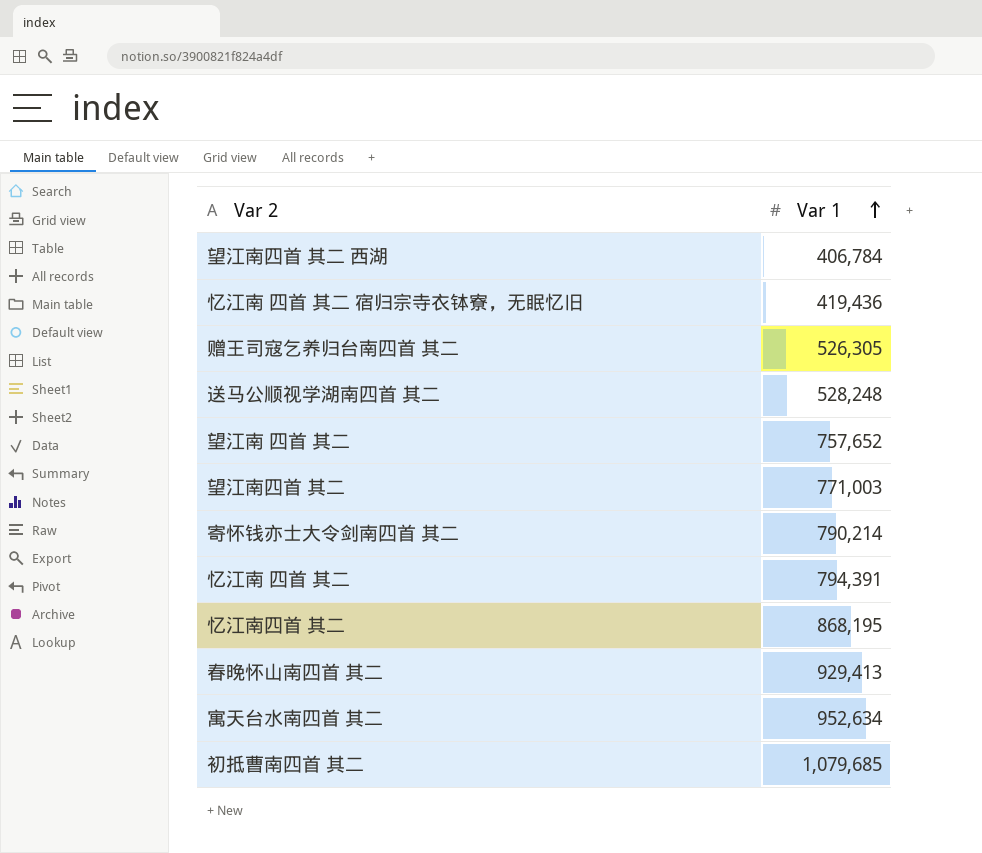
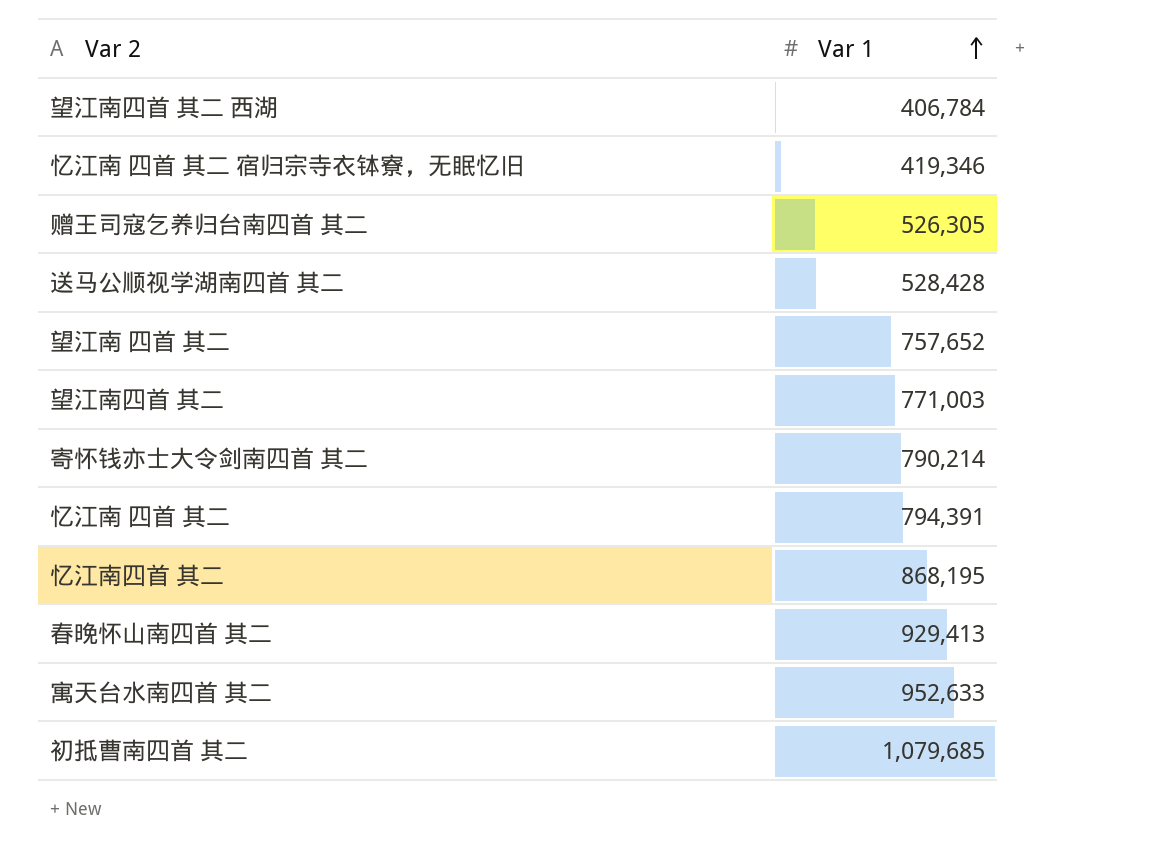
忆江南 四首 其二 宿归宗寺衣钵寮，无眠忆旧 | Var 1: 419,436 -> 419,346
送马公顺视学湖南四首 其二 | Var 1: 528,248 -> 528,428
寓天台水南四首 其二 | Var 1: 952,634 -> 952,633

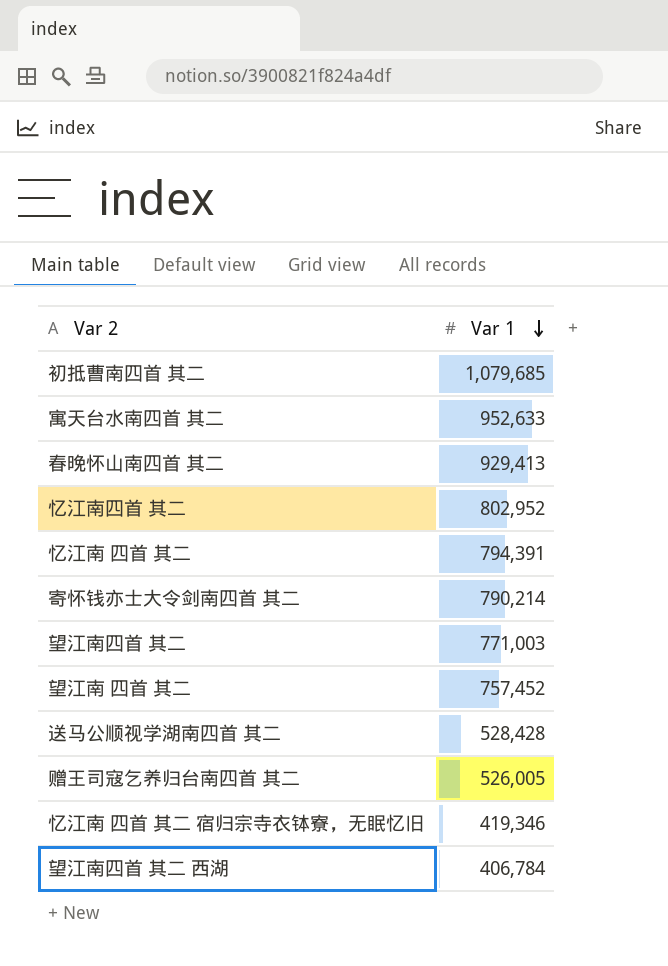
row order: Var 1 ascending -> Var 1 descending
忆江南四首 其二 | Var 1: 868,195 -> 802,952
望江南 四首 其二 | Var 1: 757,652 -> 757,452
赠王司寇乞养归台南四首 其二 | Var 1: 526,305 -> 526,005

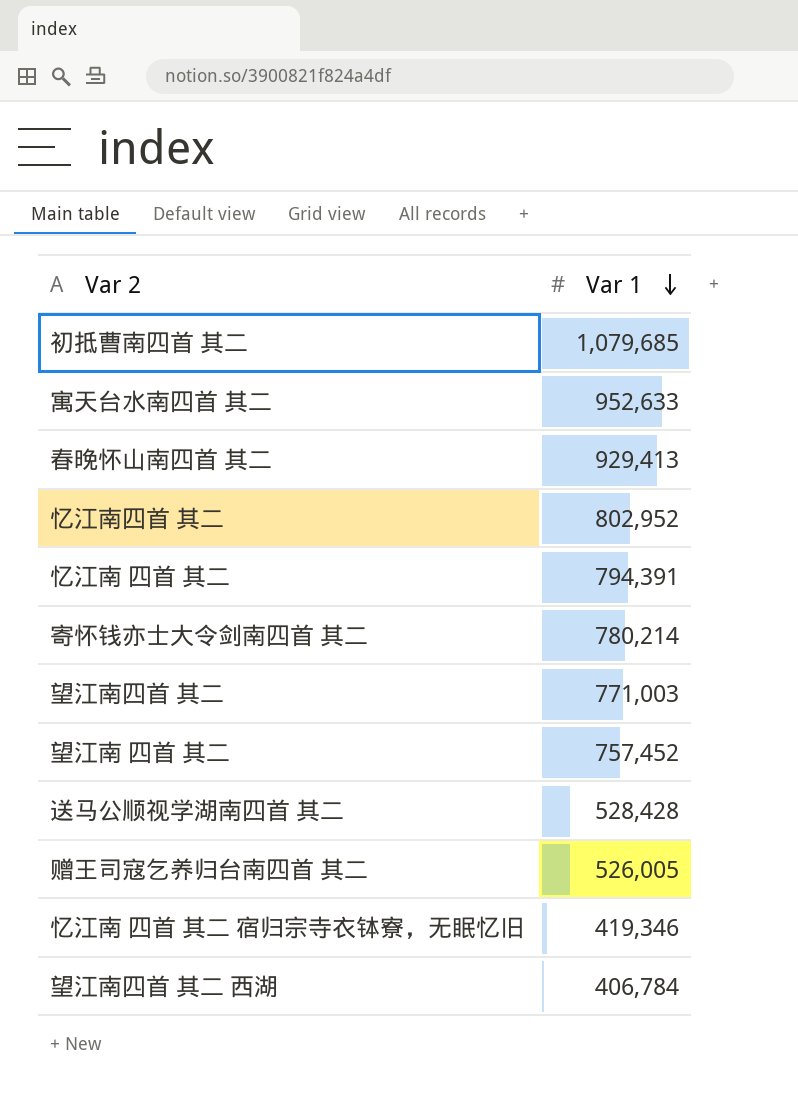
寄怀钱亦士大令剑南四首 其二 | Var 1: 790,214 -> 780,214

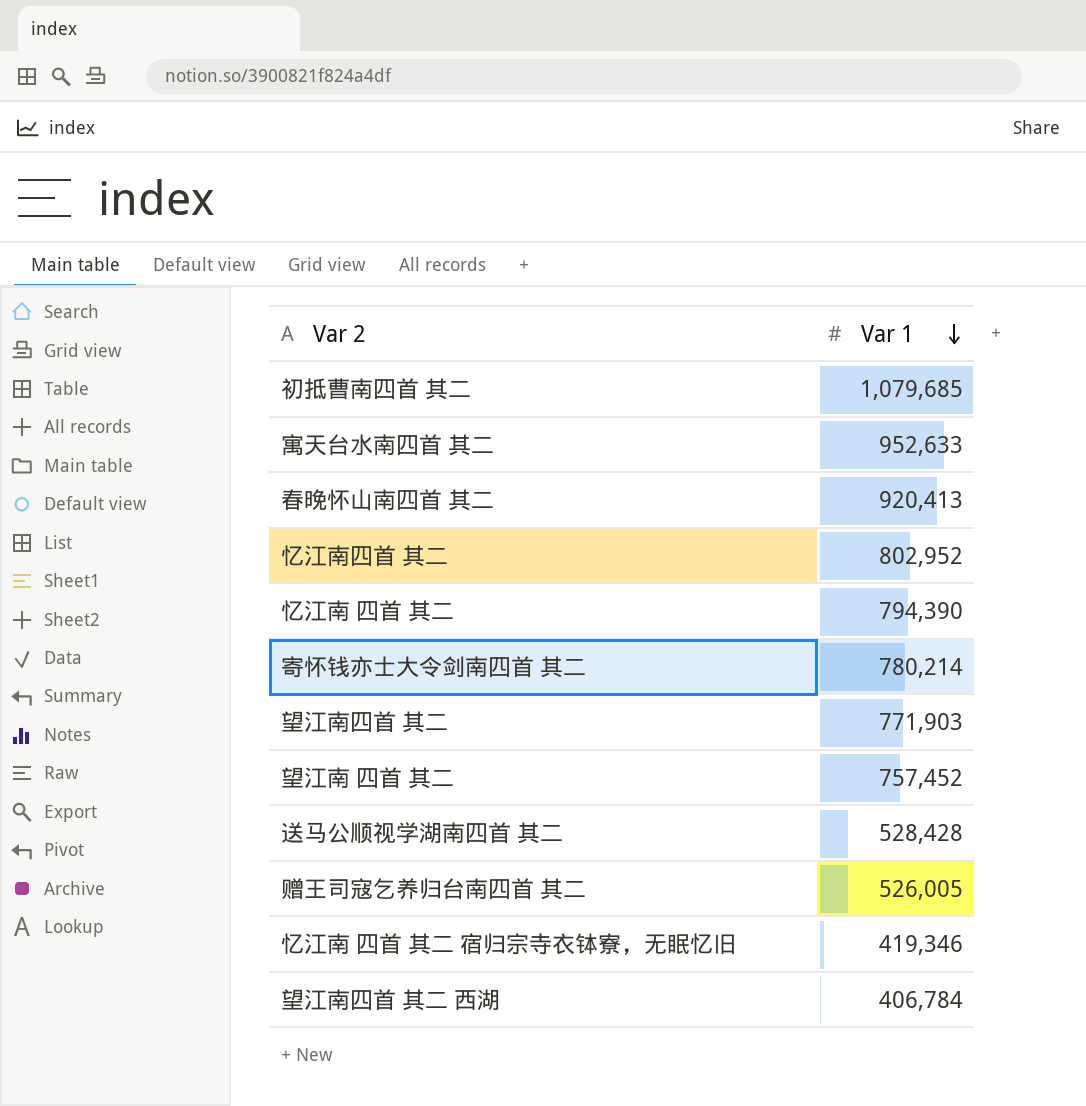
春晚怀山南四首 其二 | Var 1: 929,413 -> 920,413
忆江南 四首 其二 | Var 1: 794,391 -> 794,390
望江南四首 其二 | Var 1: 771,003 -> 771,903

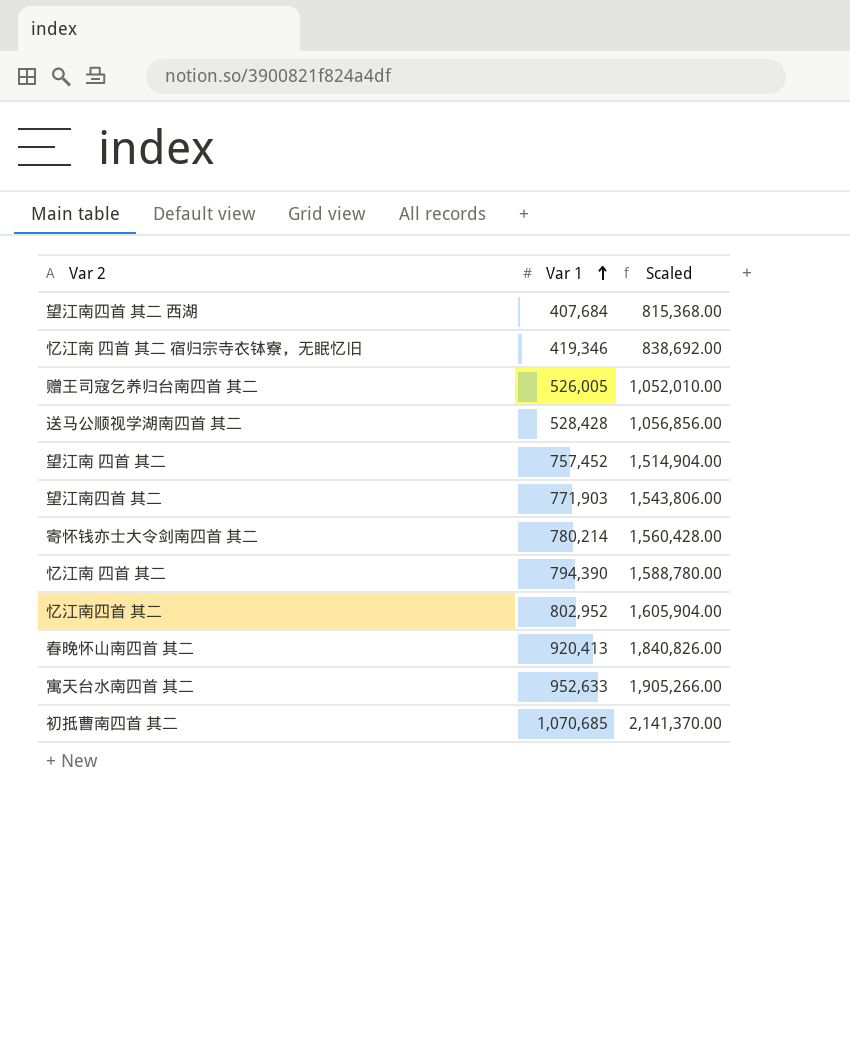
row order: Var 1 descending -> Var 1 ascending
column Scaled | formula: none -> [Var 1] * 2
望江南四首 其二 西湖 | Var 1: 406,784 -> 407,684
初抵曹南四首 其二 | Var 1: 1,079,685 -> 1,070,685

